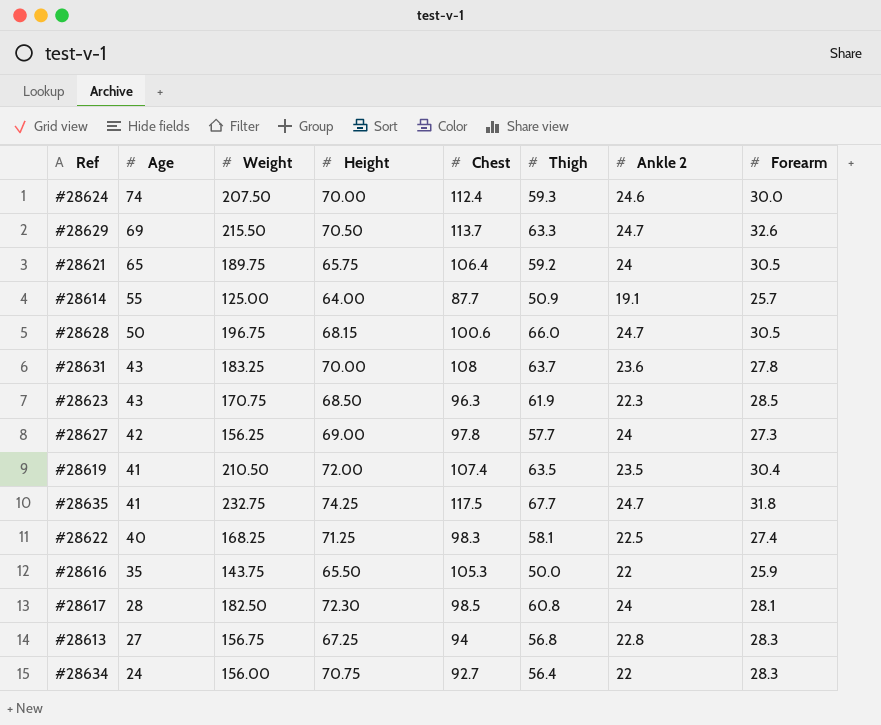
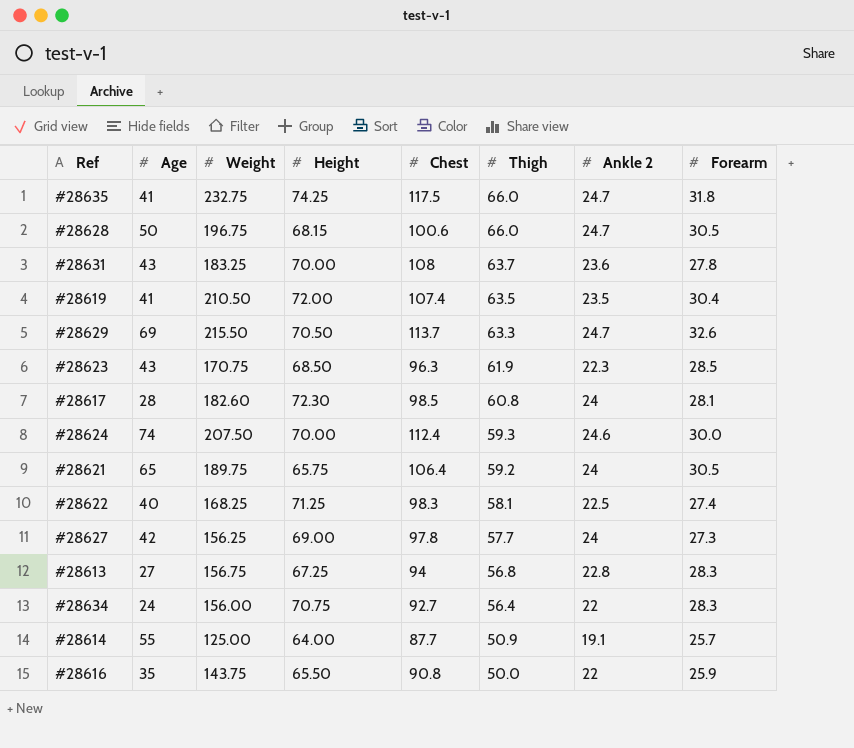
row order: Age descending -> Thigh descending
#28635 | Thigh: 67.7 -> 66.0
#28617 | Weight: 182.50 -> 182.60
#28616 | Chest: 105.3 -> 90.8

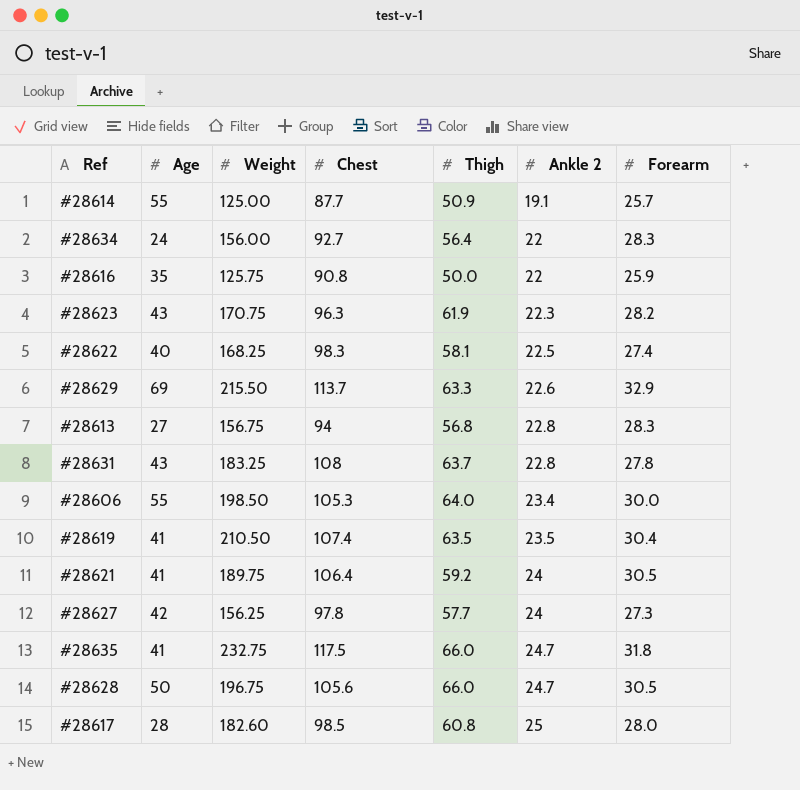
row order: Thigh descending -> Ankle 2 ascending
column Height | position: 4 -> none
row #28624: 74 | 207.50 | 70.00 | 112.4 | 59.3 | 24.6 | 30.0 -> none
#28616 | Weight: 143.75 -> 125.75
#28623 | Forearm: 28.5 -> 28.2
#28629 | Ankle 2: 24.7 -> 22.6
#28629 | Forearm: 32.6 -> 32.9
#28631 | Ankle 2: 23.6 -> 22.8
row #28606: none -> 55 | 198.50 | 105.3 | 64.0 | 23.4 | 30.0
#28621 | Age: 65 -> 41
#28628 | Chest: 100.6 -> 105.6
#28617 | Ankle 2: 24 -> 25
#28617 | Forearm: 28.1 -> 28.0

